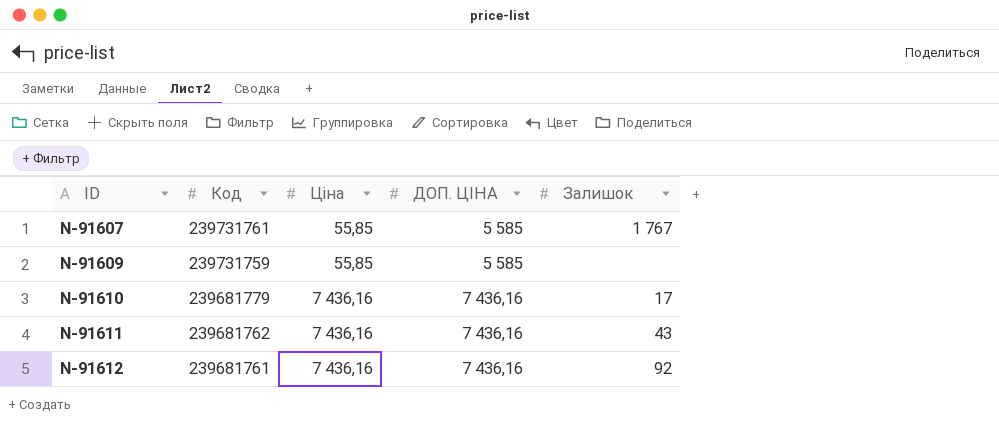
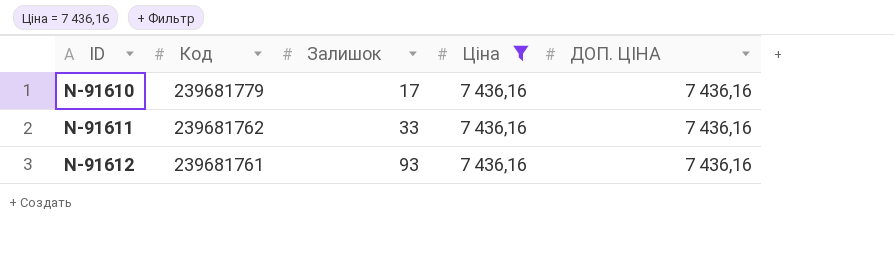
filter: none -> Ціна = 7 436,16
column Залишок | position: 5 -> 3
N-91611 | Залишок: 43 -> 33
N-91612 | Залишок: 92 -> 93

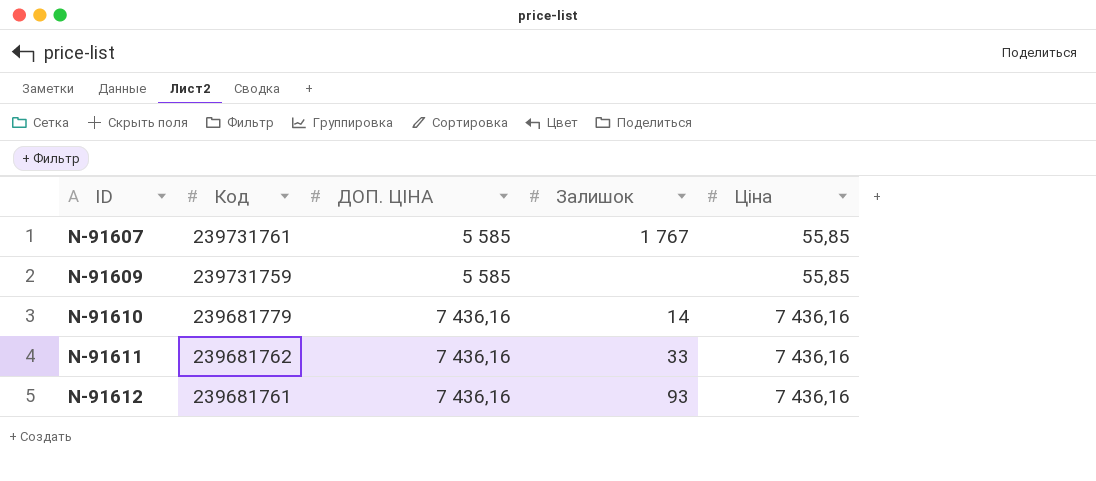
filter: Ціна = 7 436,16 -> none
column ДОП. ЦІНА | position: 5 -> 3
N-91610 | Залишок: 17 -> 14

